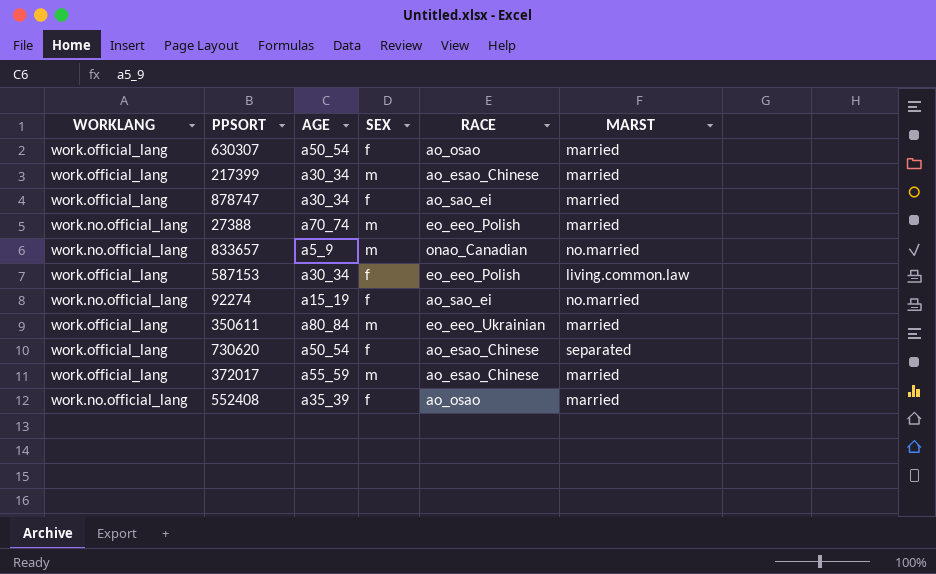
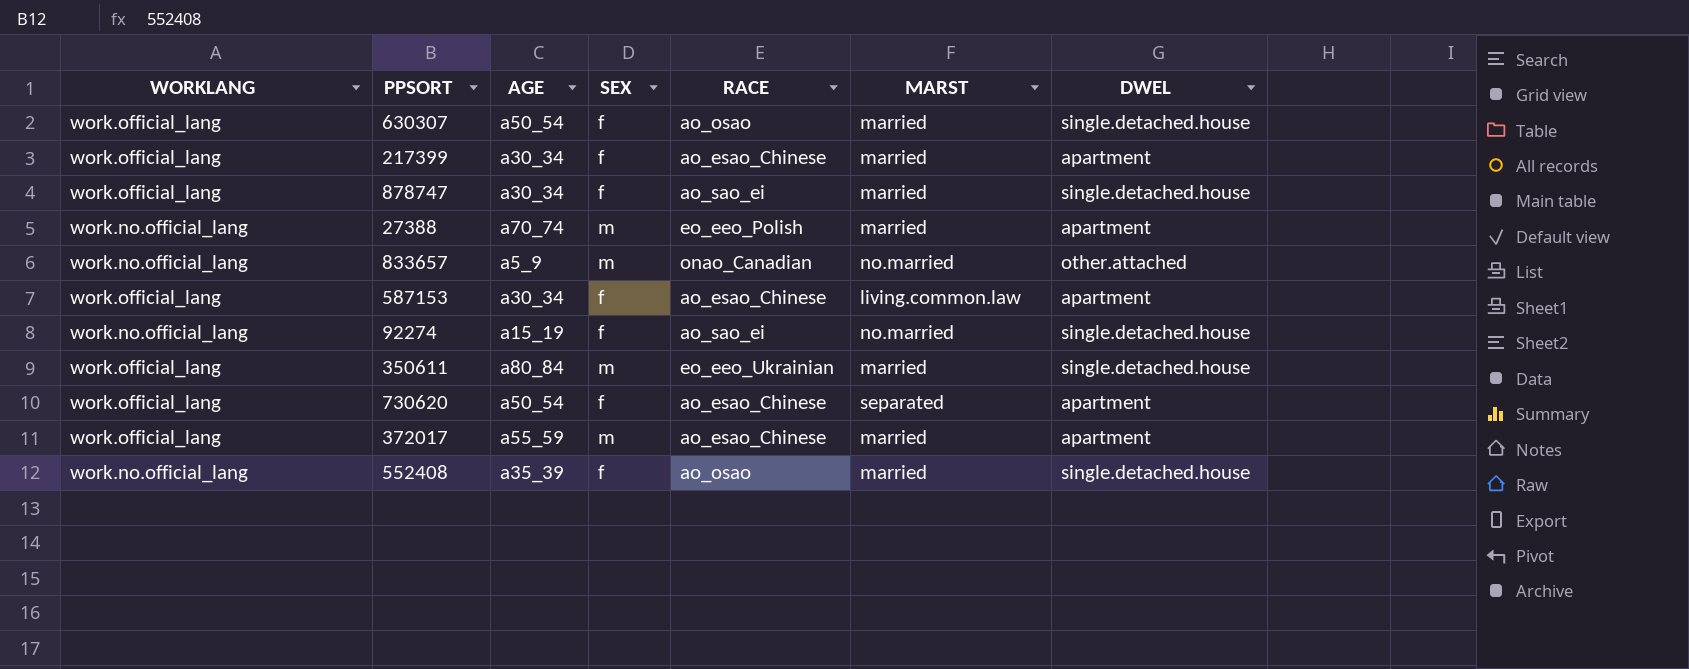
column DWEL | position: none -> 7
217399 | SEX: m -> f
587153 | RACE: eo_eeo_Polish -> ao_esao_Chinese

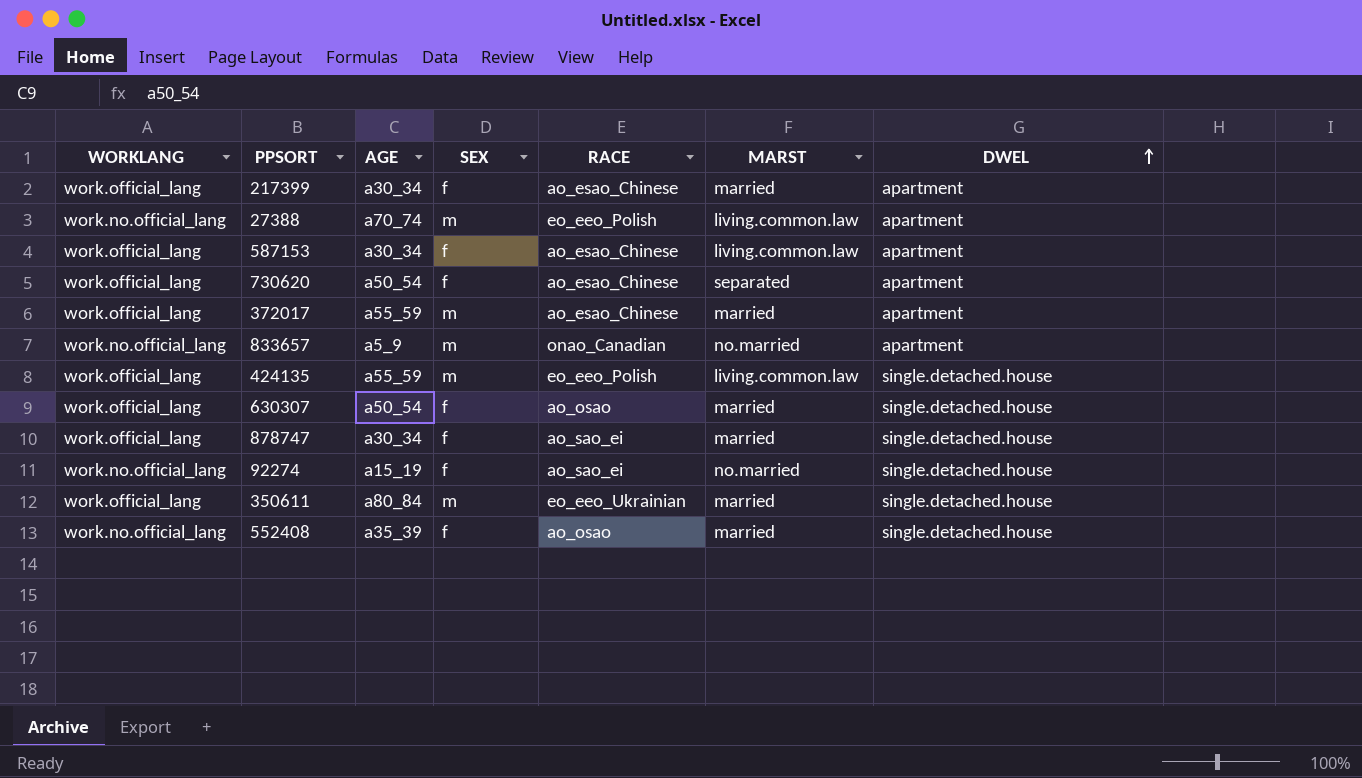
row order: none -> DWEL ascending
27388 | MARST: married -> living.common.law
833657 | DWEL: other.attached -> apartment
row 424135: none -> work.official_lang | a55_59 | m | eo_eeo_Polish | living.common.law | single.detached.house

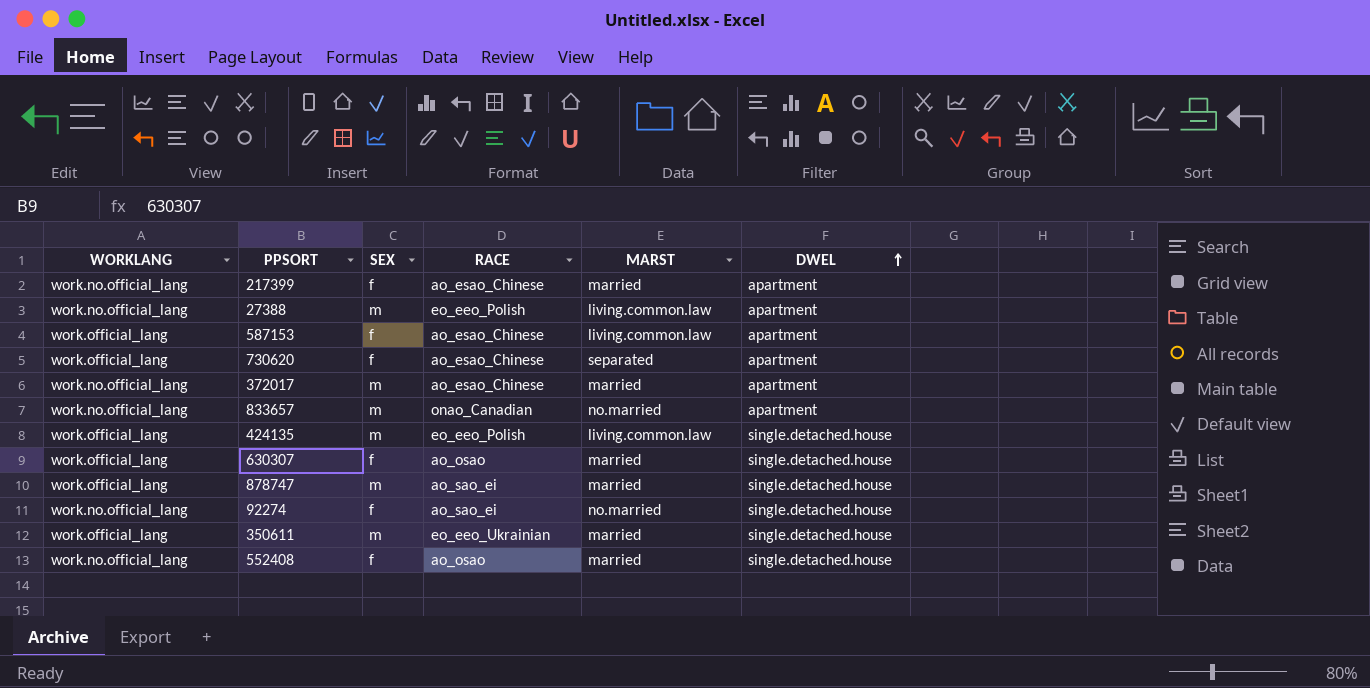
column AGE | position: 3 -> none
217399 | WORKLANG: work.official_lang -> work.no.official_lang
372017 | WORKLANG: work.official_lang -> work.no.official_lang
878747 | SEX: f -> m

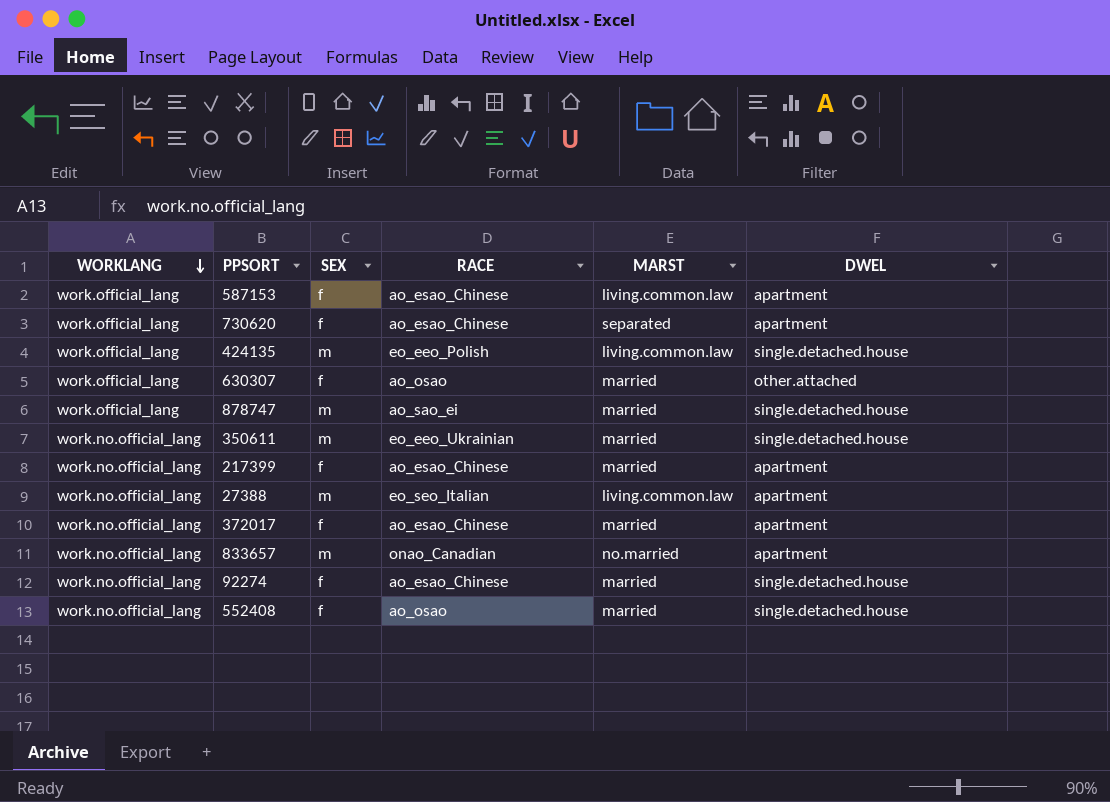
row order: DWEL ascending -> WORKLANG descending
630307 | DWEL: single.detached.house -> other.attached
350611 | WORKLANG: work.official_lang -> work.no.official_lang
27388 | RACE: eo_eeo_Polish -> eo_seo_Italian
372017 | SEX: m -> f
92274 | RACE: ao_sao_ei -> ao_esao_Chinese
92274 | MARST: no.married -> married

